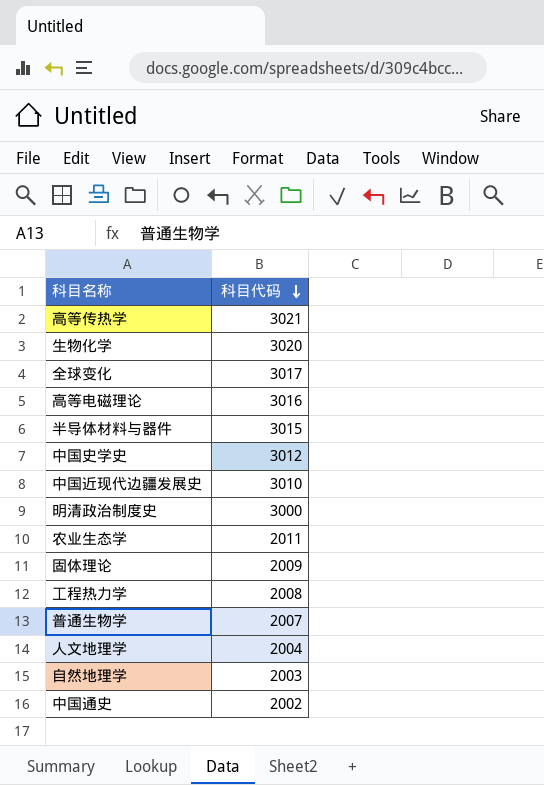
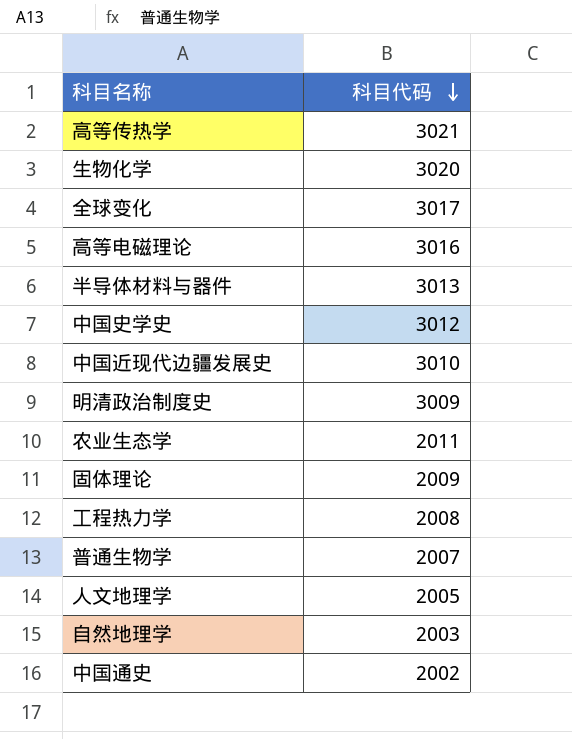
半导体材料与器件 | 科目代码: 3015 -> 3013
明清政治制度史 | 科目代码: 3000 -> 3009
人文地理学 | 科目代码: 2004 -> 2005

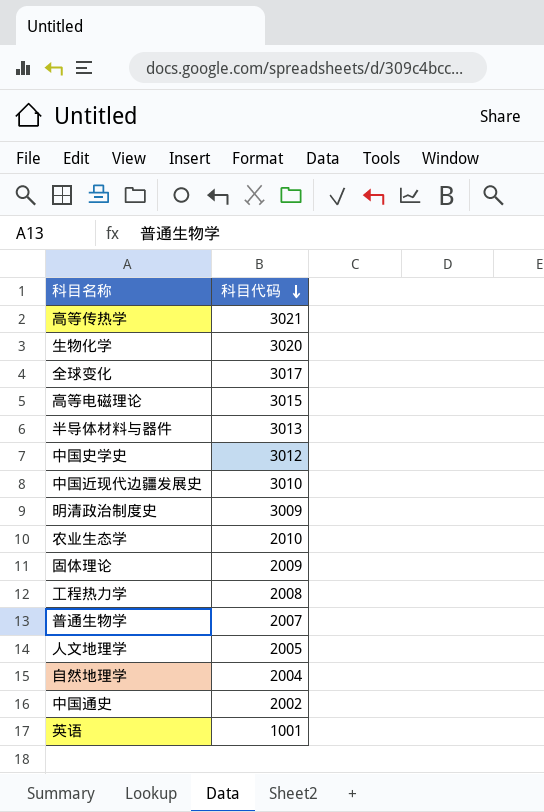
高等电磁理论 | 科目代码: 3016 -> 3015
农业生态学 | 科目代码: 2011 -> 2010
自然地理学 | 科目代码: 2003 -> 2004
row 英语: none -> 1001

